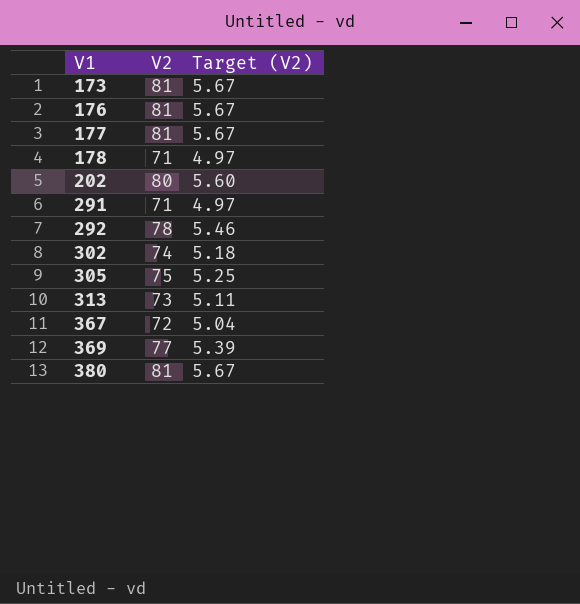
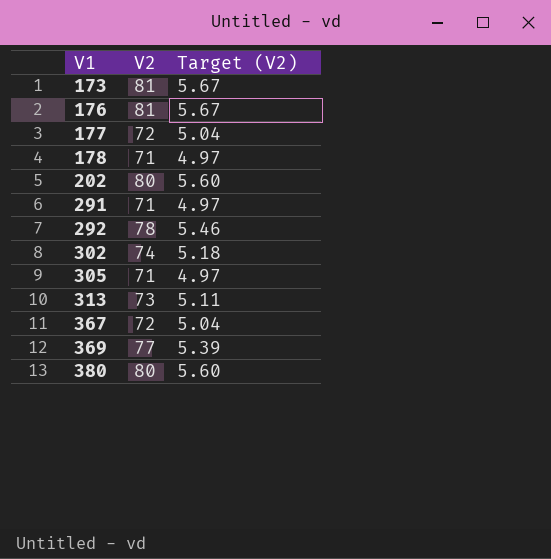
177 | V2: 81 -> 72
177 | Target (V2): 5.67 -> 5.04
305 | V2: 75 -> 71
305 | Target (V2): 5.25 -> 4.97
380 | V2: 81 -> 80
380 | Target (V2): 5.67 -> 5.60

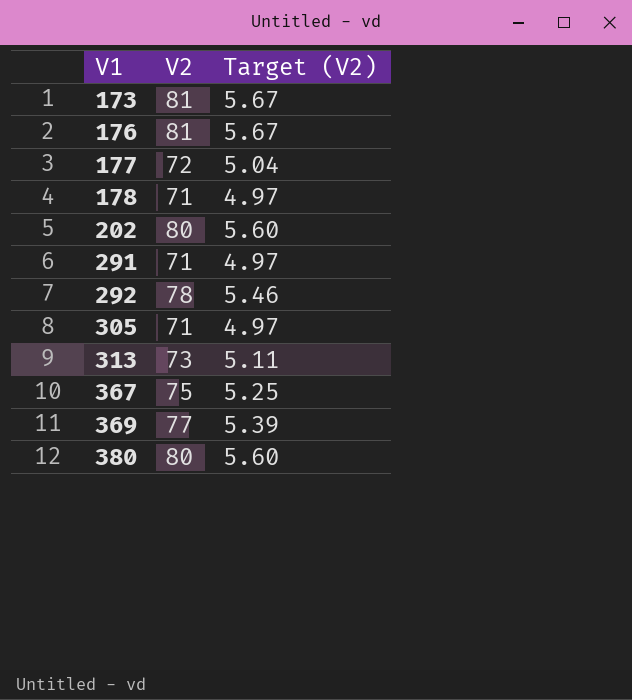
row 302: 74 | 5.18 -> none
367 | V2: 72 -> 75
367 | Target (V2): 5.04 -> 5.25

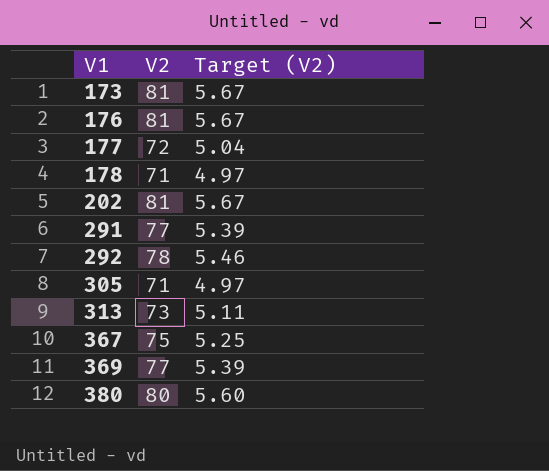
202 | V2: 80 -> 81
202 | Target (V2): 5.60 -> 5.67
291 | V2: 71 -> 77
291 | Target (V2): 4.97 -> 5.39

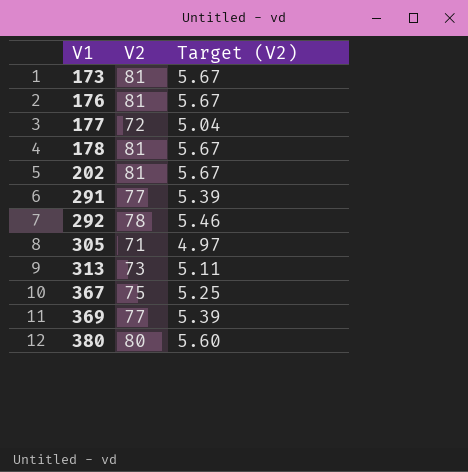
178 | V2: 71 -> 81
178 | Target (V2): 4.97 -> 5.67

